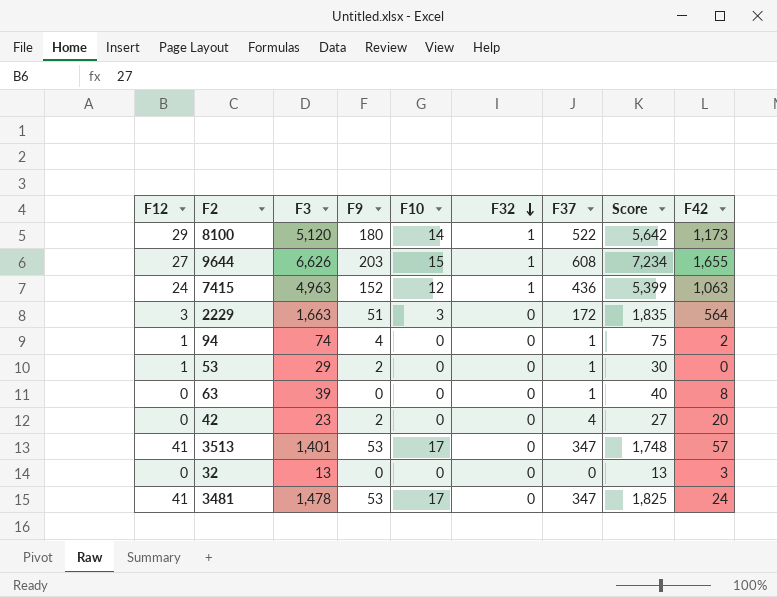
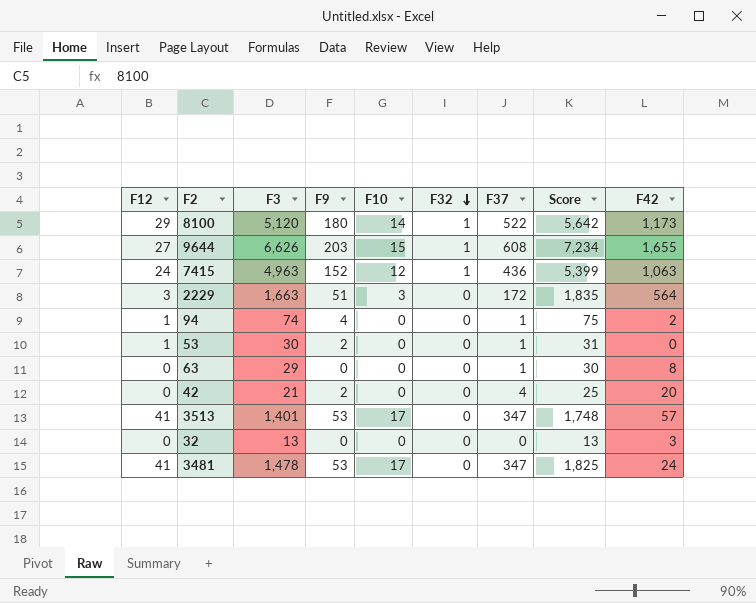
53 | F3: 29 -> 30
53 | Score: 30 -> 31
63 | F3: 39 -> 29
63 | Score: 40 -> 30
42 | F3: 23 -> 21
42 | Score: 27 -> 25

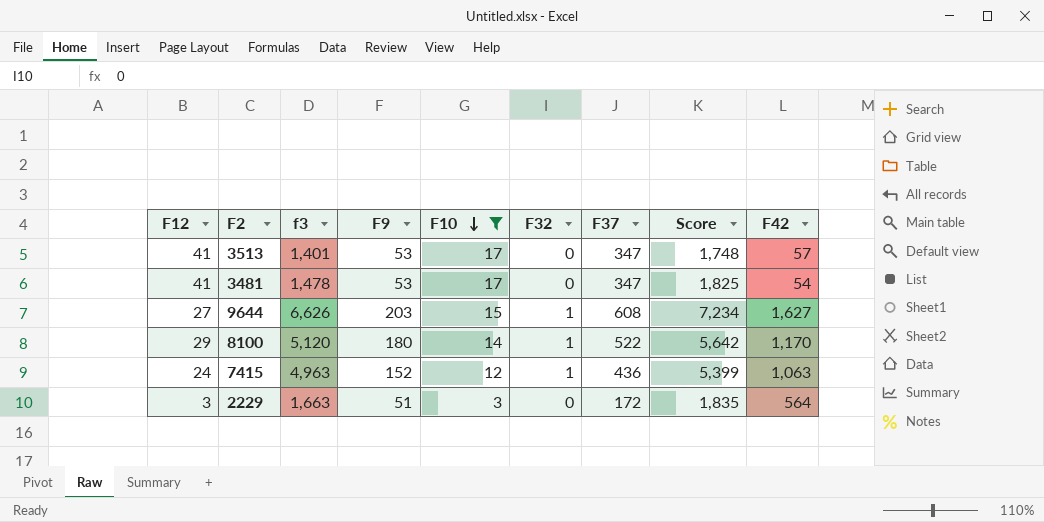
filter: none -> F10 != 0
row order: F32 descending -> F10 descending
column name: F3 -> f3
3481 | F42: 24 -> 54
9644 | F42: 1,655 -> 1,627
8100 | F42: 1,173 -> 1,170

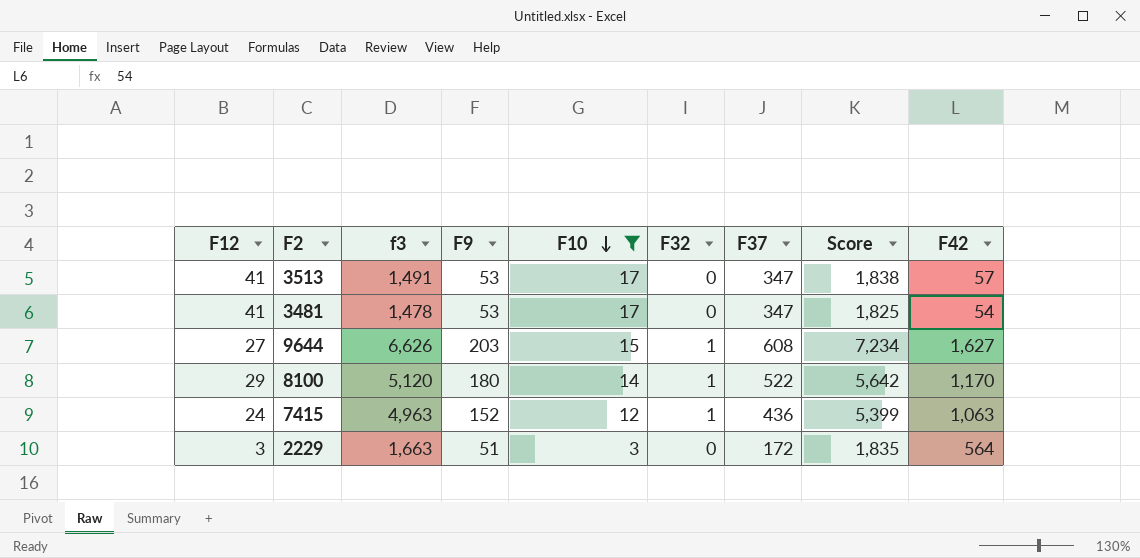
3513 | f3: 1,401 -> 1,491
3513 | Score: 1,748 -> 1,838

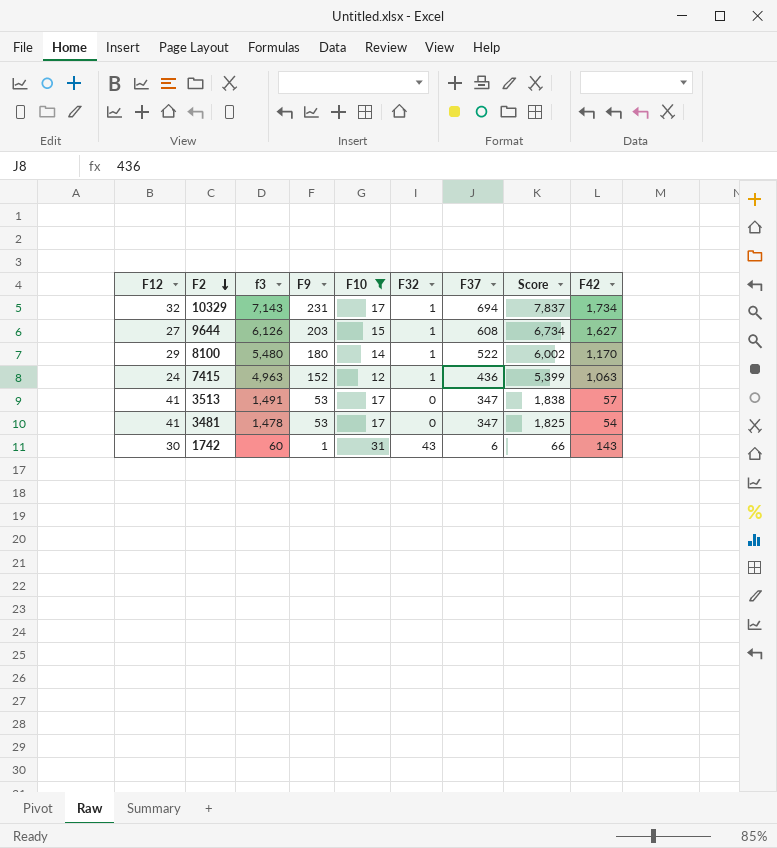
row order: F10 descending -> F2 descending
row 2229: 3 | 1,663 | 51 | 3 | 0 | 172 | 1,835 | 564 -> none
row 10329: none -> 32 | 7,143 | 231 | 17 | 1 | 694 | 7,837 | 1,734
9644 | f3: 6,626 -> 6,126
9644 | Score: 7,234 -> 6,734
8100 | f3: 5,120 -> 5,480
8100 | Score: 5,642 -> 6,002
row 1742: none -> 30 | 60 | 1 | 31 | 43 | 6 | 66 | 143

